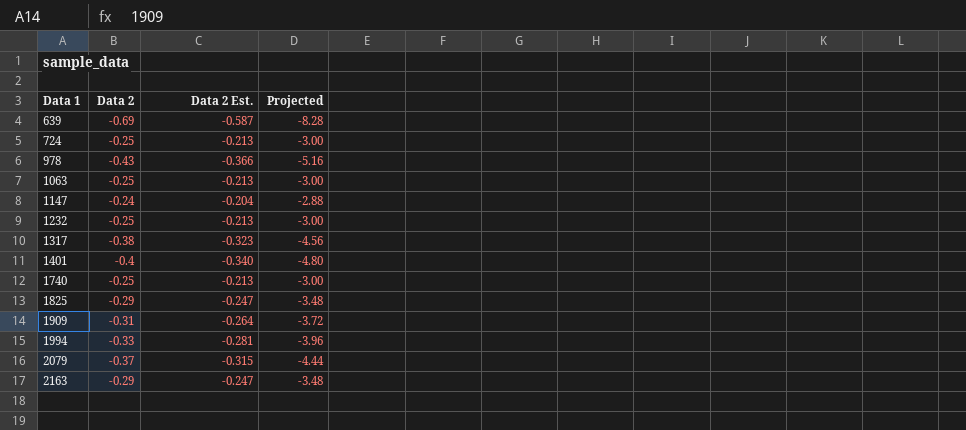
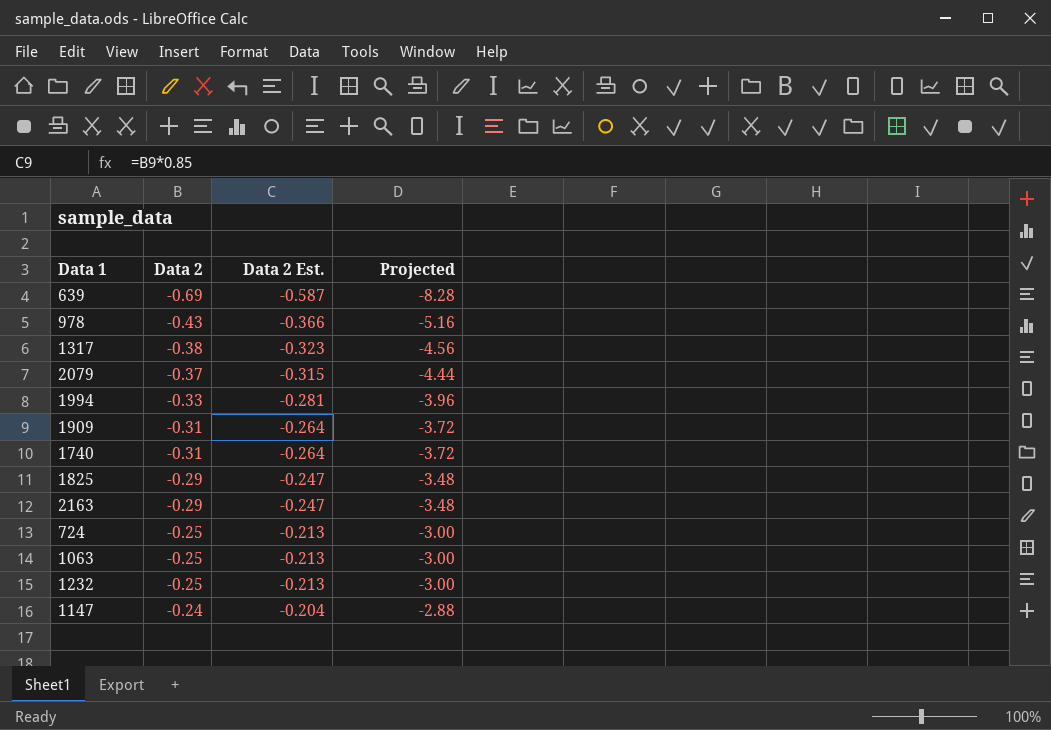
row order: Data 1 ascending -> Data 2 ascending
row 1401: -0.4 | -0.340 | -4.80 -> none
1740 | Data 2: -0.25 -> -0.31
1740 | Data 2 Est.: -0.213 -> -0.264
1740 | Projected: -3.00 -> -3.72

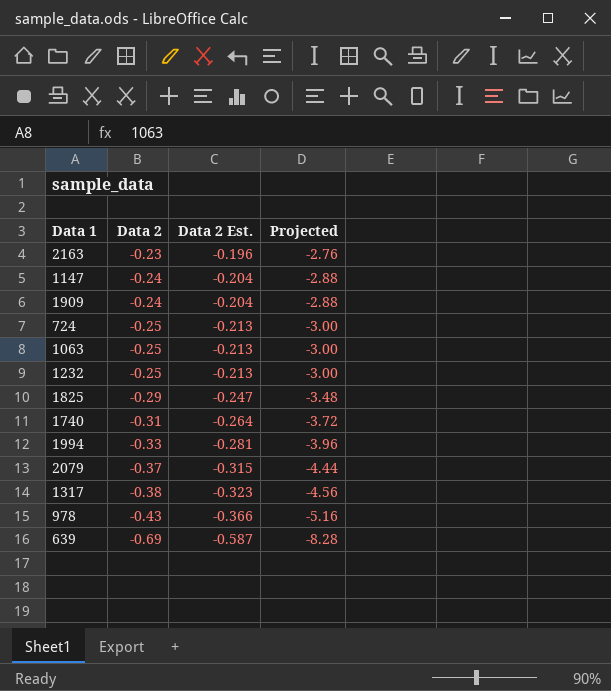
row order: Data 2 ascending -> Data 2 descending
2163 | Data 2: -0.29 -> -0.23
2163 | Data 2 Est.: -0.247 -> -0.196
2163 | Projected: -3.48 -> -2.76
1909 | Data 2: -0.31 -> -0.24
1909 | Data 2 Est.: -0.264 -> -0.204
1909 | Projected: -3.72 -> -2.88

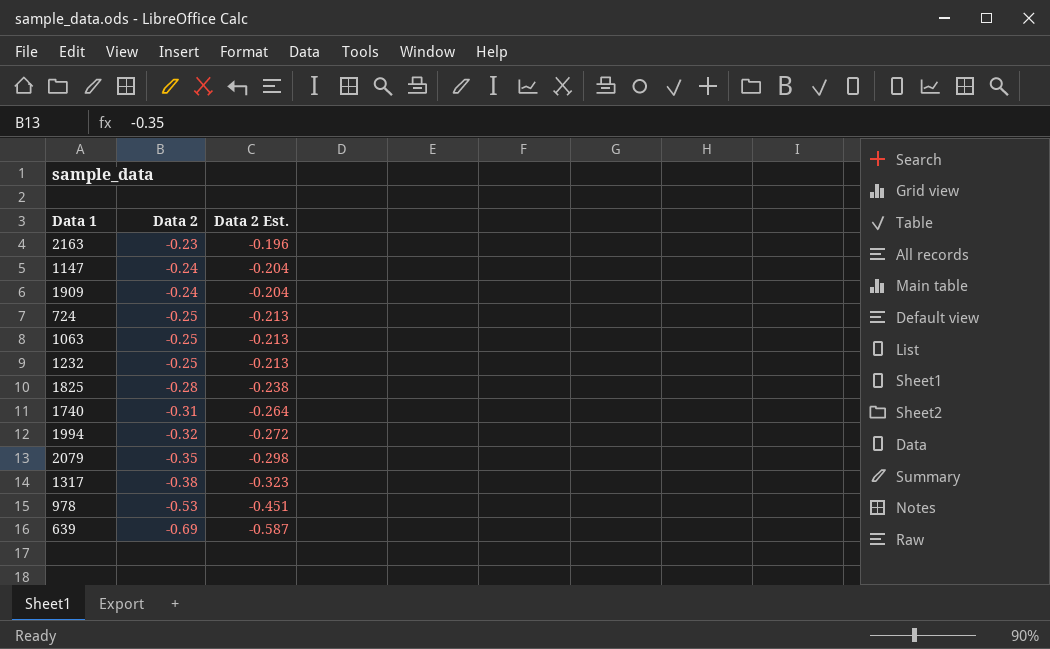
column Projected | formula: [Data 2] * 12 -> none
1825 | Data 2: -0.29 -> -0.28
1825 | Data 2 Est.: -0.247 -> -0.238
1994 | Data 2: -0.33 -> -0.32
1994 | Data 2 Est.: -0.281 -> -0.272
2079 | Data 2: -0.37 -> -0.35
2079 | Data 2 Est.: -0.315 -> -0.298
978 | Data 2: -0.43 -> -0.53
978 | Data 2 Est.: -0.366 -> -0.451

